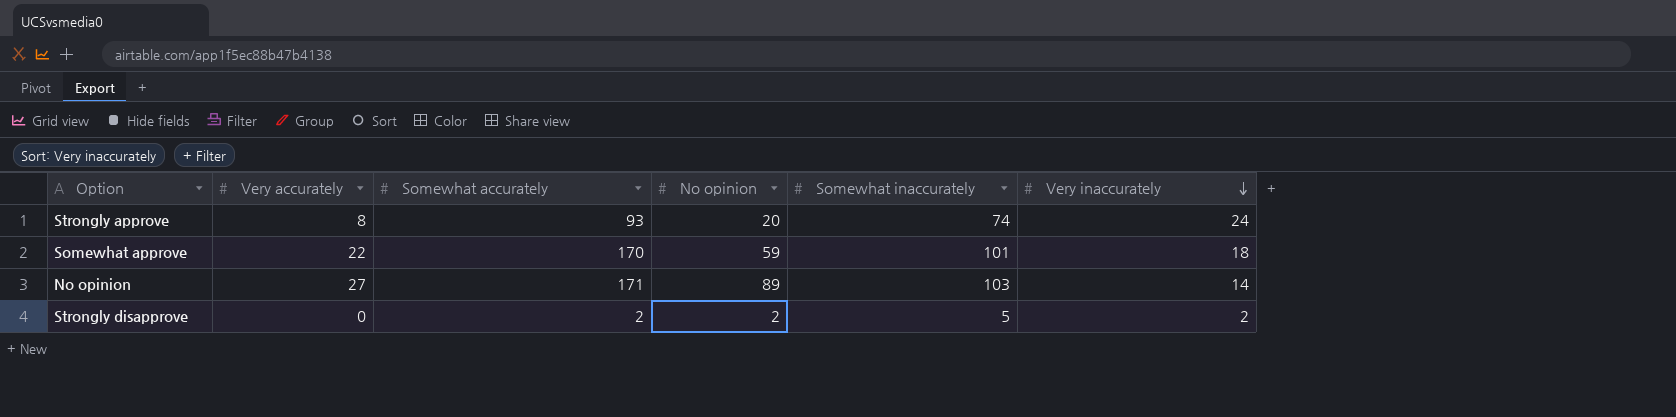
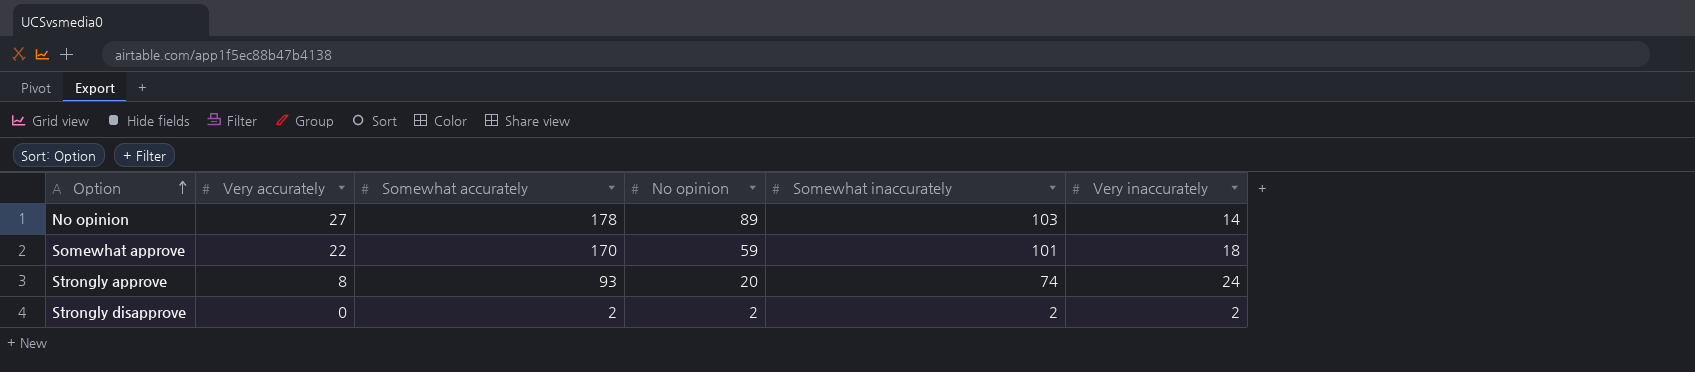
row order: Very inaccurately descending -> Option ascending
No opinion | Somewhat accurately: 171 -> 178
Strongly disapprove | Somewhat inaccurately: 5 -> 2

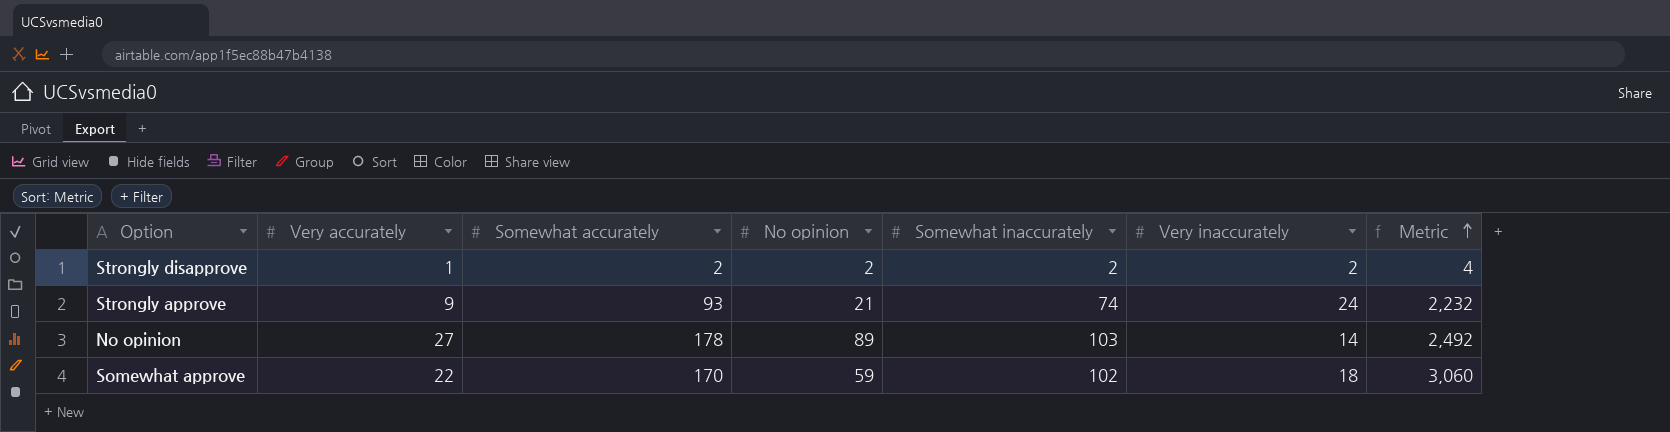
row order: Option ascending -> Metric ascending
column Metric | formula: none -> [Somewhat accurately] * [Very inaccurately]
Strongly disapprove | Very accurately: 0 -> 1
Strongly approve | Very accurately: 8 -> 9
Strongly approve | No opinion: 20 -> 21
Somewhat approve | Somewhat inaccurately: 101 -> 102

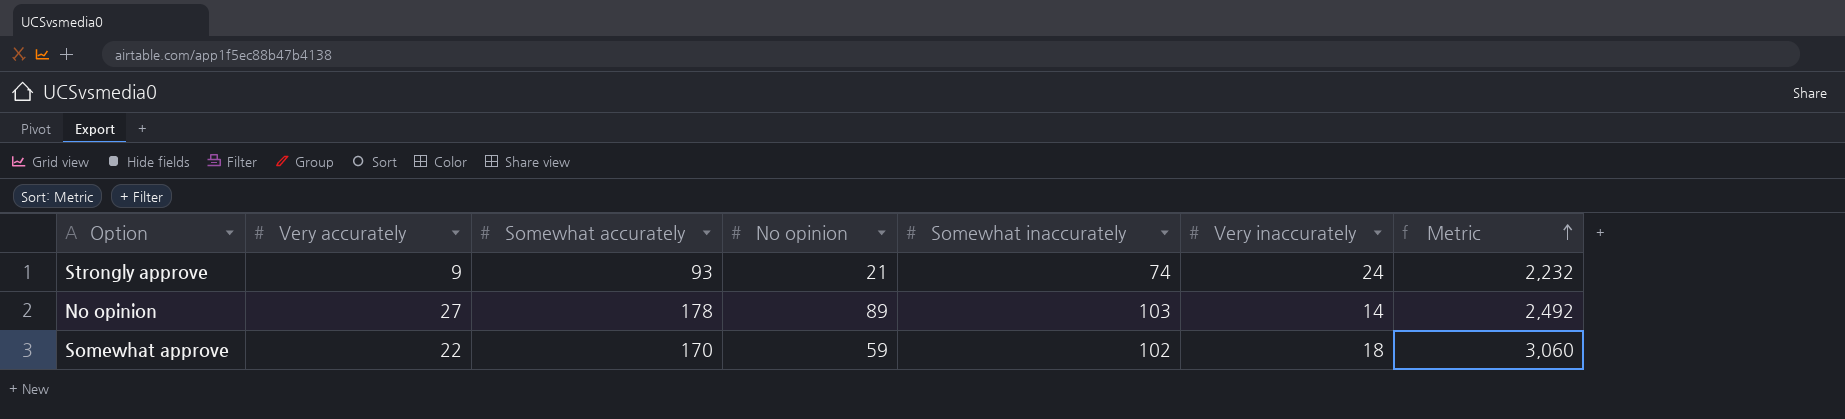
row Strongly disapprove: 1 | 2 | 2 | 2 | 2 | 4 -> none

